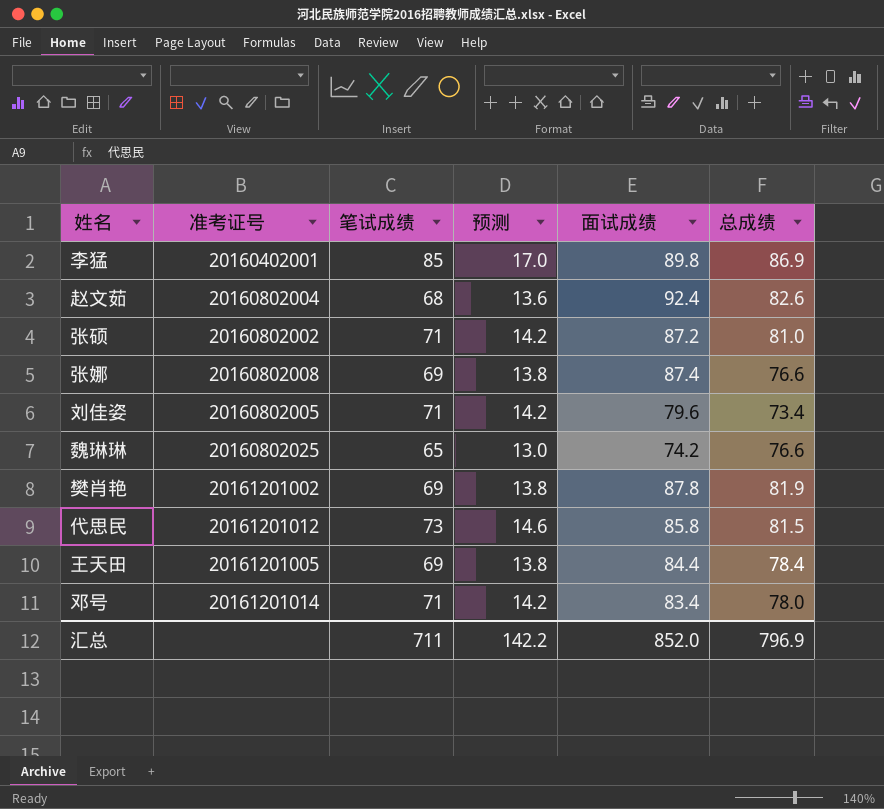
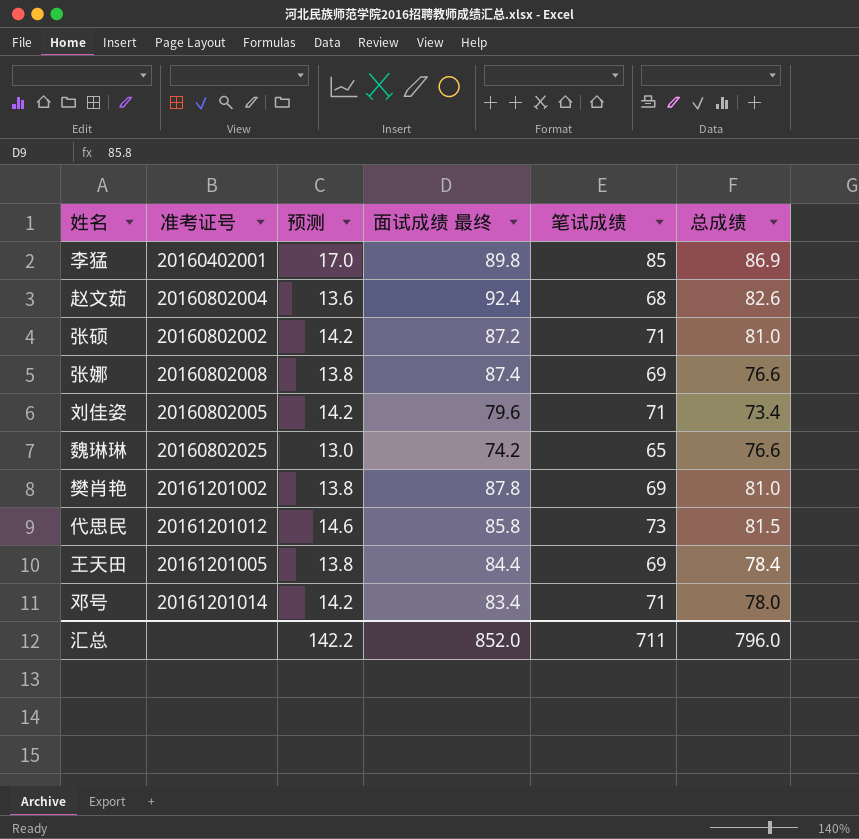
column name: 面试成绩 -> 面试成绩 最终
column 笔试成绩 | position: 3 -> 5
樊肖艳 | 总成绩: 81.9 -> 81.0
汇总 | 总成绩: 796.9 -> 796.0

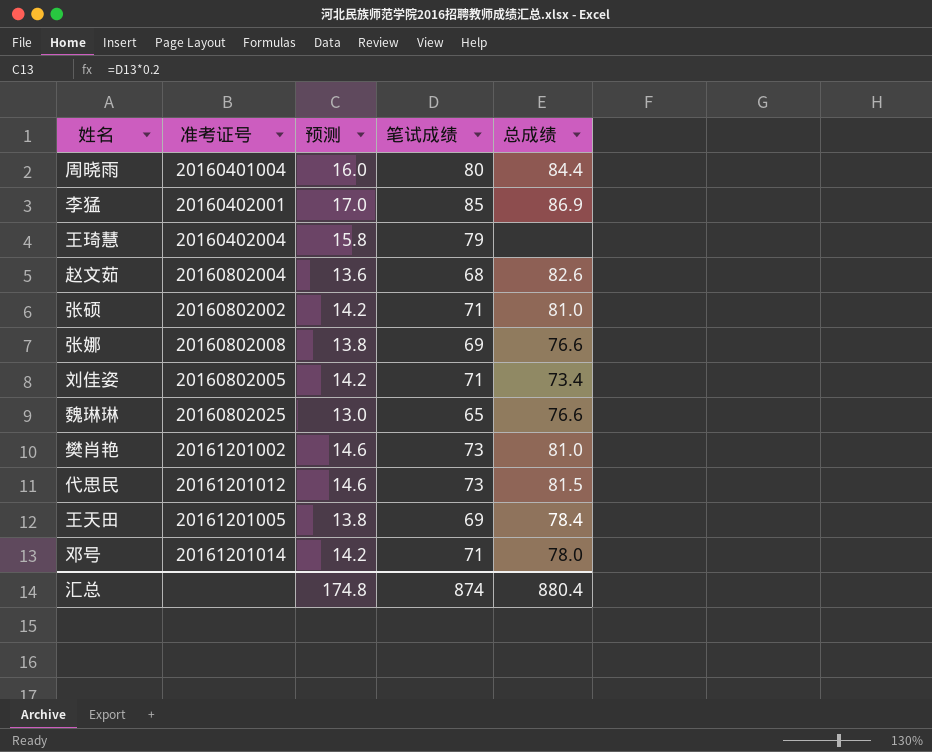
column 面试成绩 最终 | position: 4 -> none
row 周晓雨: none -> 20160401004 | 16.0 | 80 | 84.4
row 王琦慧: none -> 20160402004 | 15.8 | 79 | none
樊肖艳 | 预测: 13.8 -> 14.6
樊肖艳 | 笔试成绩: 69 -> 73
汇总 | 预测: 142.2 -> 174.8
汇总 | 笔试成绩: 711 -> 874
汇总 | 总成绩: 796.0 -> 880.4

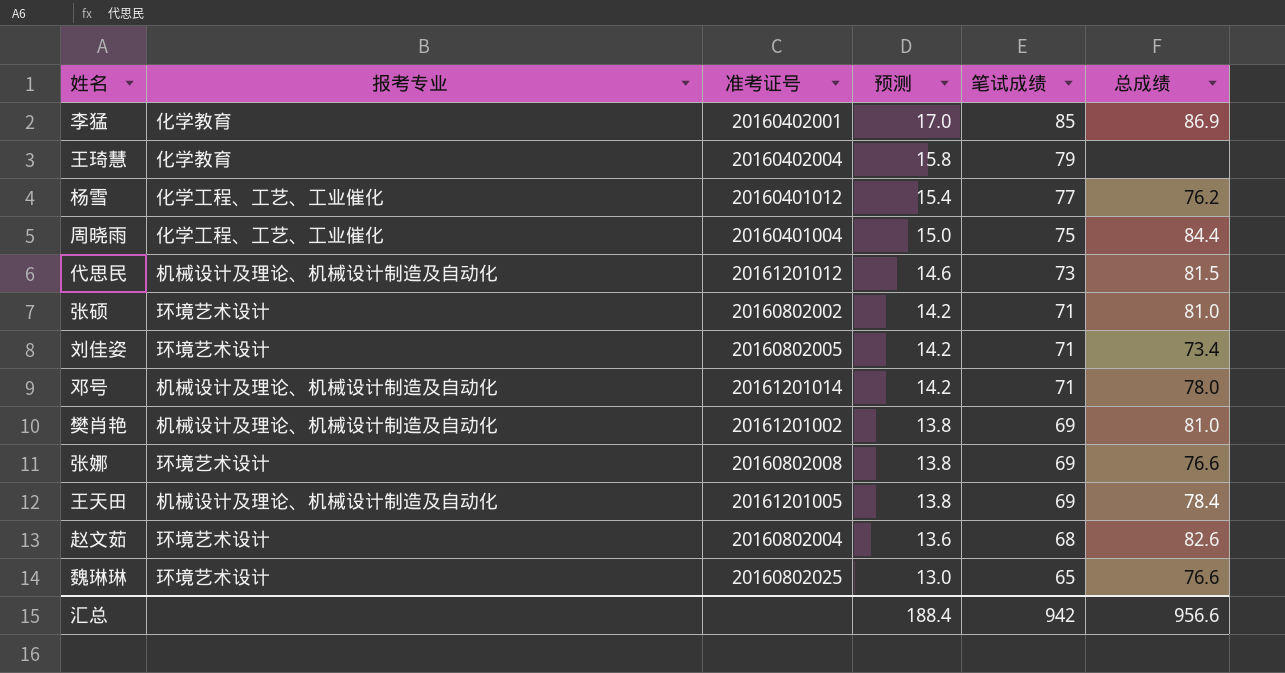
row order: none -> 预测 descending
column 报考专业 | position: none -> 2
row 杨雪: none -> 化学工程、工艺、工业催化 | 20160401012 | 15.4 | 77 | 76.2
周晓雨 | 预测: 16.0 -> 15.0
周晓雨 | 笔试成绩: 80 -> 75
樊肖艳 | 预测: 14.6 -> 13.8
樊肖艳 | 笔试成绩: 73 -> 69
汇总 | 预测: 174.8 -> 188.4
汇总 | 笔试成绩: 874 -> 942
汇总 | 总成绩: 880.4 -> 956.6

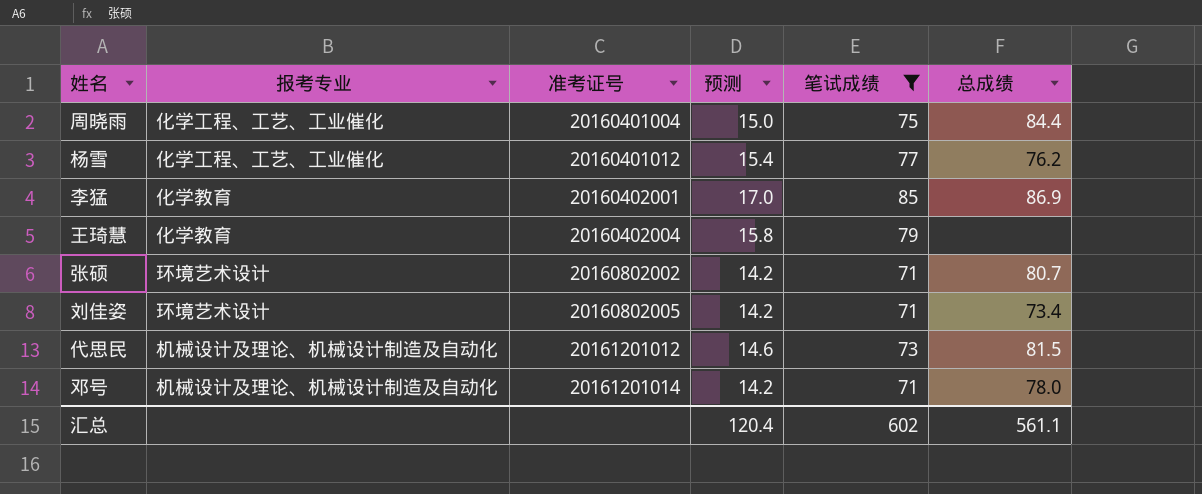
filter: none -> 笔试成绩 >= 71
row order: 预测 descending -> 准考证号 ascending
张硕 | 总成绩: 81.0 -> 80.7
汇总 | 预测: 188.4 -> 120.4
汇总 | 笔试成绩: 942 -> 602
汇总 | 总成绩: 956.6 -> 561.1

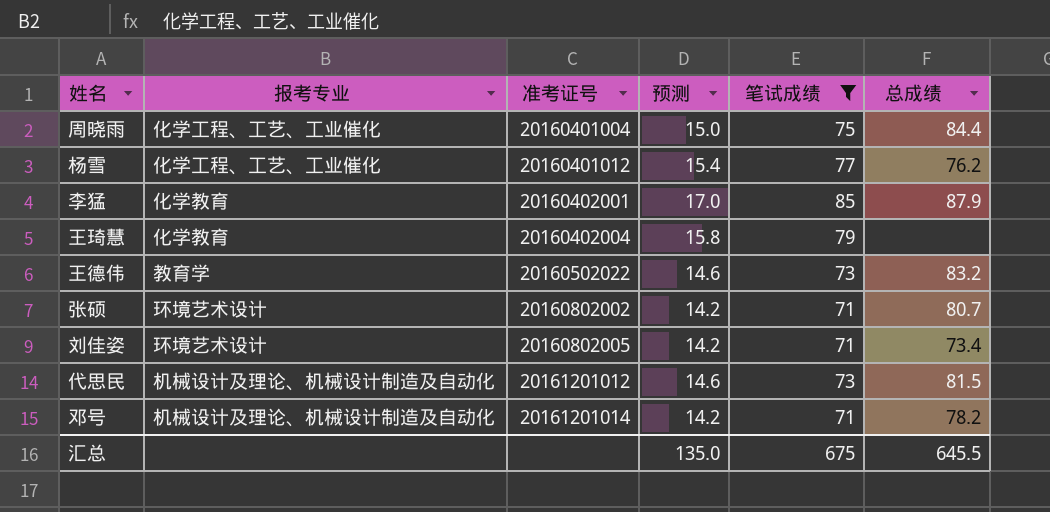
李猛 | 总成绩: 86.9 -> 87.9
row 王德伟: none -> 教育学 | 20160502022 | 14.6 | 73 | 83.2
邓号 | 总成绩: 78.0 -> 78.2
汇总 | 预测: 120.4 -> 135.0
汇总 | 笔试成绩: 602 -> 675
汇总 | 总成绩: 561.1 -> 645.5

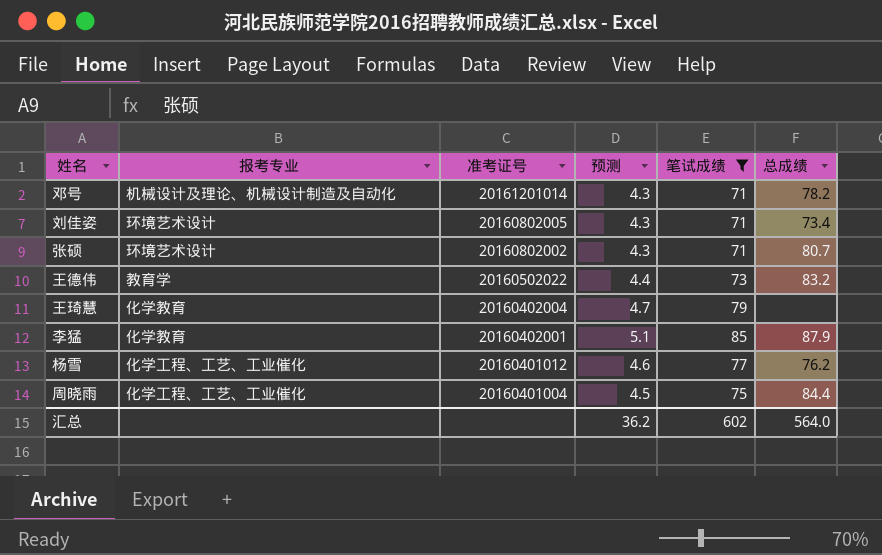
row order: 准考证号 ascending -> 准考证号 descending
column 预测 | formula: [笔试成绩] * 0.2 -> [笔试成绩] * 0.06
row 代思民: 机械设计及理论、机械设计制造及自动化 | 20161201012 | 14.6 | 73 | 81.5 -> none
汇总 | 预测: 135.0 -> 36.2
汇总 | 笔试成绩: 675 -> 602
汇总 | 总成绩: 645.5 -> 564.0

